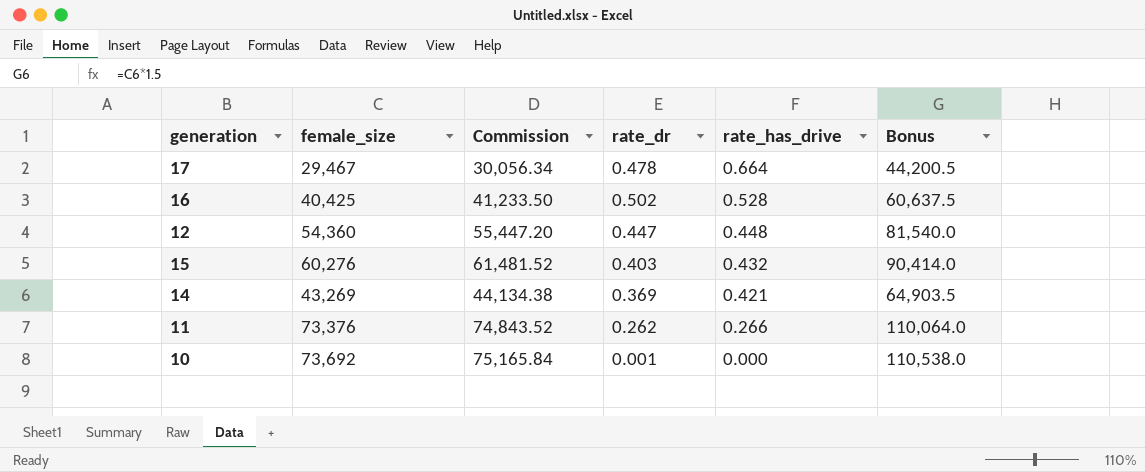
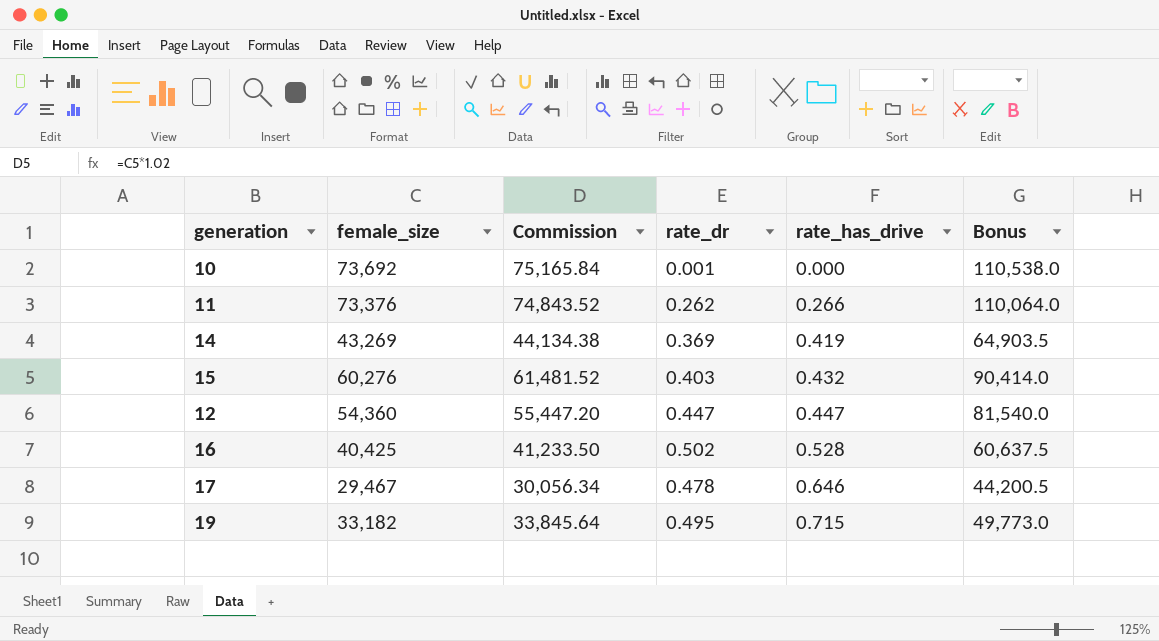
row order: rate_has_drive descending -> rate_has_drive ascending
14 | rate_has_drive: 0.421 -> 0.419
12 | rate_has_drive: 0.448 -> 0.447
17 | rate_has_drive: 0.664 -> 0.646
row 19: none -> 33,182 | 33,845.64 | 0.495 | 0.715 | 49,773.0

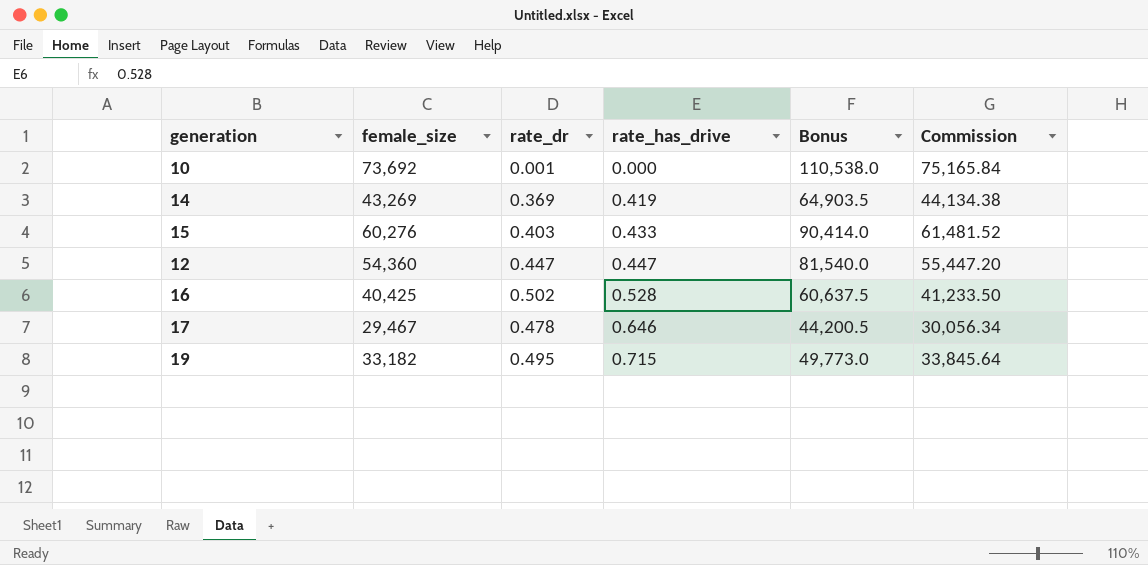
column Commission | position: 3 -> 6
row 11: 73,376 | 74,843.52 | 0.262 | 0.266 | 110,064.0 -> none
15 | rate_has_drive: 0.432 -> 0.433

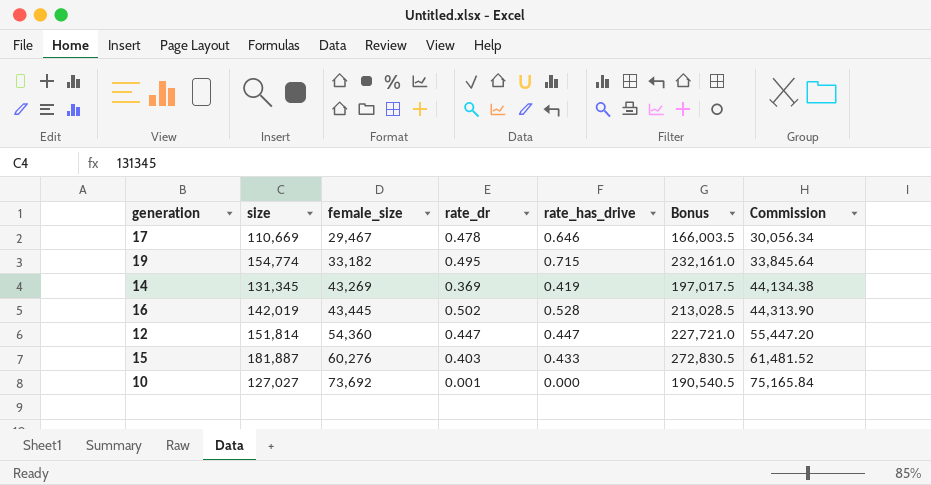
row order: rate_has_drive ascending -> female_size ascending
column size | position: none -> 2
column Bonus | formula: [female_size] * 1.5 -> [size] * 1.5
16 | female_size: 40,425 -> 43,445
16 | Commission: 41,233.50 -> 44,313.90

